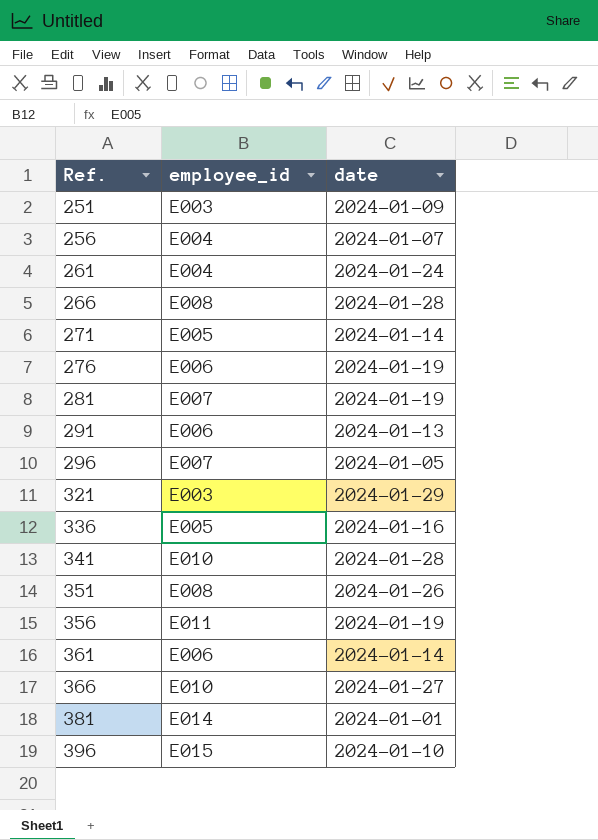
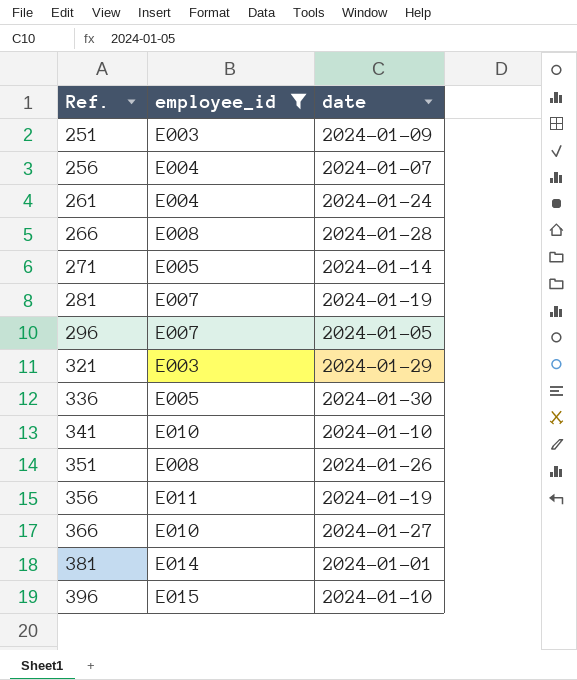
filter: none -> employee_id != E006
336 | date: 2024-01-16 -> 2024-01-30
341 | date: 2024-01-28 -> 2024-01-10

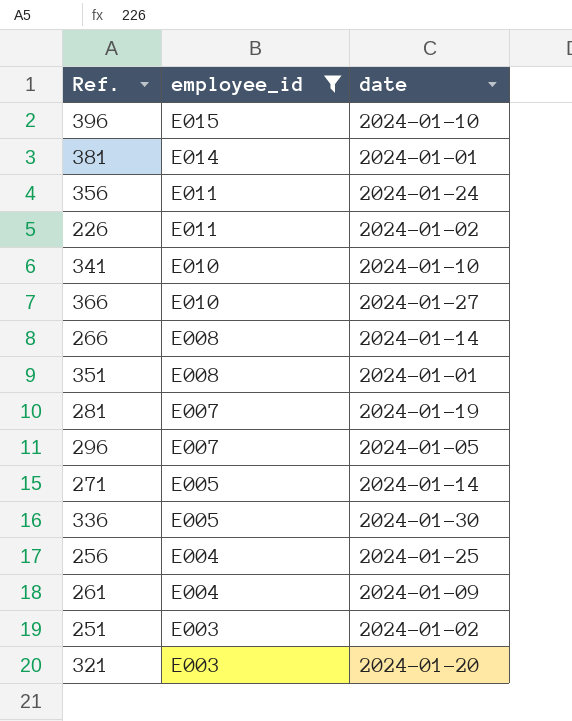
row order: Ref. ascending -> employee_id descending
356 | date: 2024-01-19 -> 2024-01-24
row 226: none -> E011 | 2024-01-02
266 | date: 2024-01-28 -> 2024-01-14
351 | date: 2024-01-26 -> 2024-01-01
256 | date: 2024-01-07 -> 2024-01-25
261 | date: 2024-01-24 -> 2024-01-09
251 | date: 2024-01-09 -> 2024-01-02
321 | date: 2024-01-29 -> 2024-01-20

